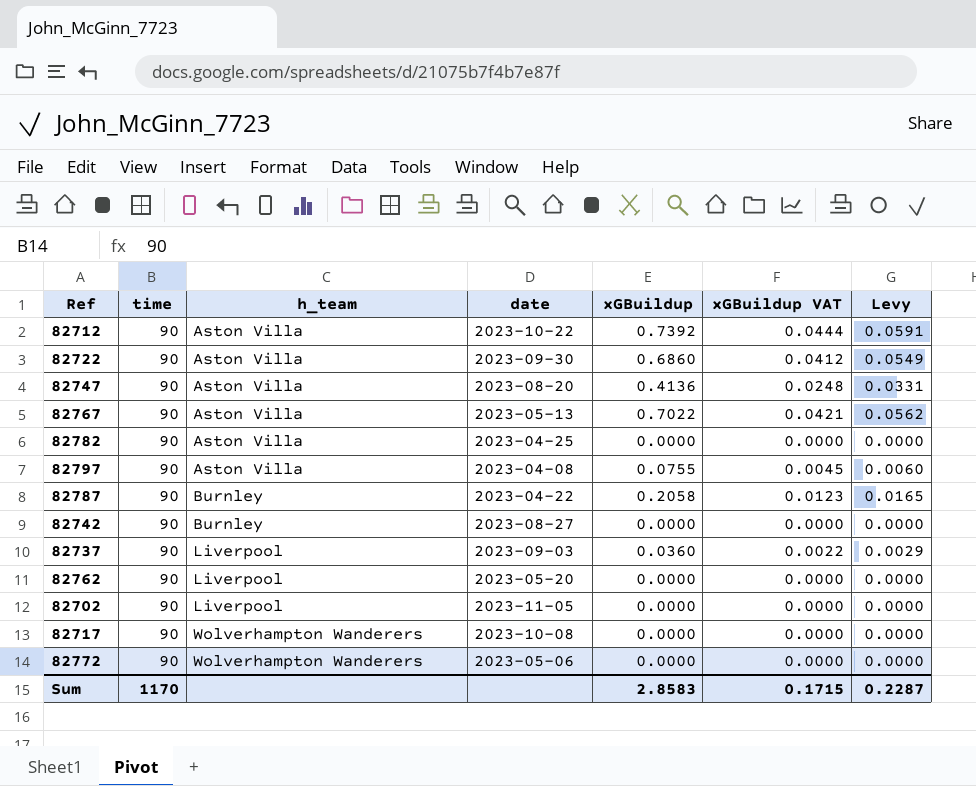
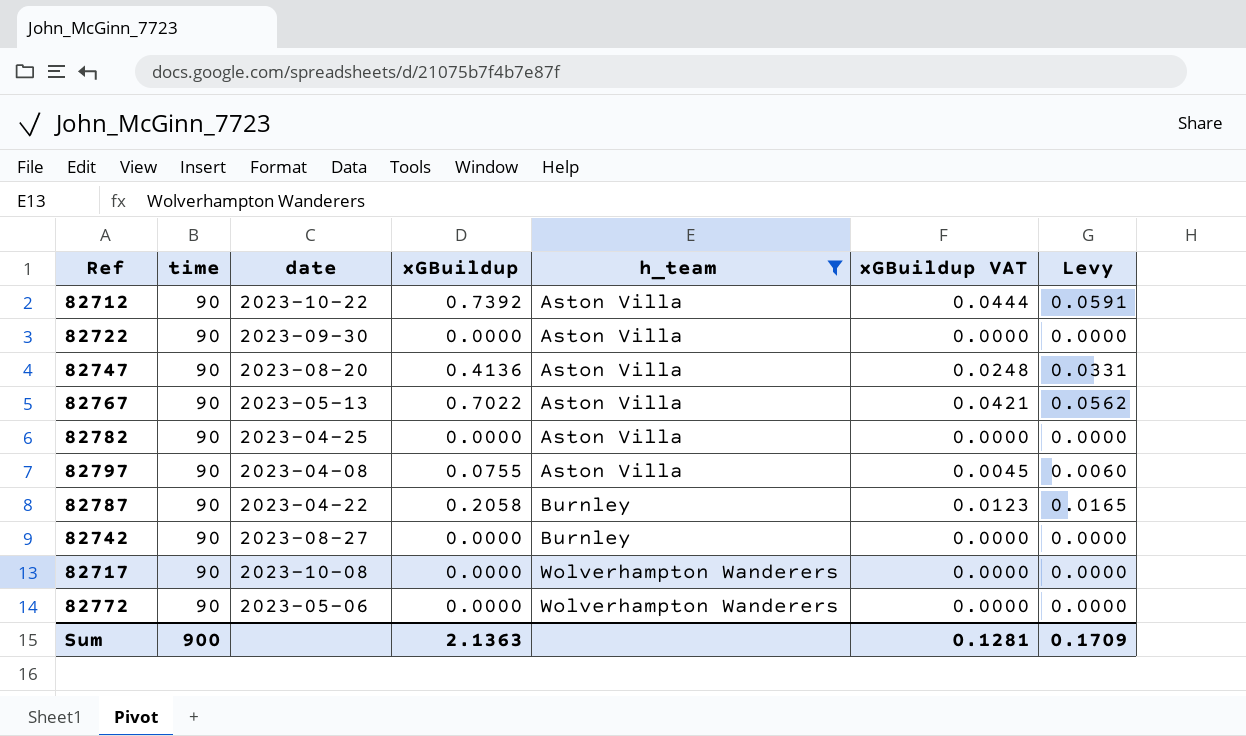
filter: none -> h_team != Liverpool
column h_team | position: 3 -> 5
82722 | xGBuildup: 0.6860 -> 0.0000
82722 | xGBuildup VAT: 0.0412 -> 0.0000
82722 | Levy: 0.0549 -> 0.0000
Sum | time: 1170 -> 900
Sum | xGBuildup: 2.8583 -> 2.1363
Sum | xGBuildup VAT: 0.1715 -> 0.1281
Sum | Levy: 0.2287 -> 0.1709

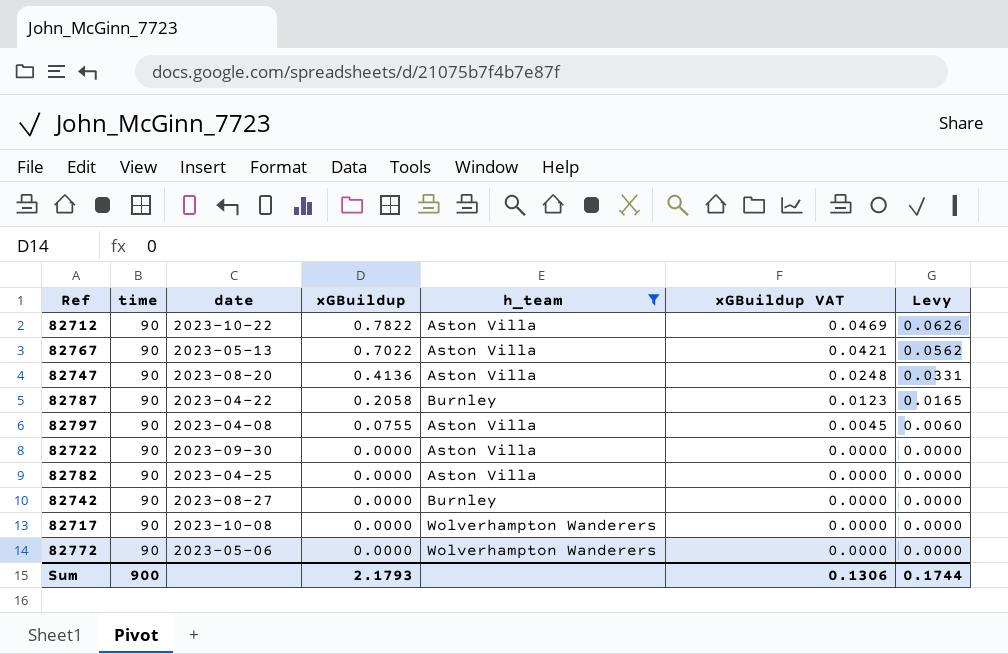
row order: h_team ascending -> xGBuildup descending
82712 | xGBuildup: 0.7392 -> 0.7822
82712 | xGBuildup VAT: 0.0444 -> 0.0469
82712 | Levy: 0.0591 -> 0.0626
Sum | xGBuildup: 2.1363 -> 2.1793
Sum | xGBuildup VAT: 0.1281 -> 0.1306
Sum | Levy: 0.1709 -> 0.1744

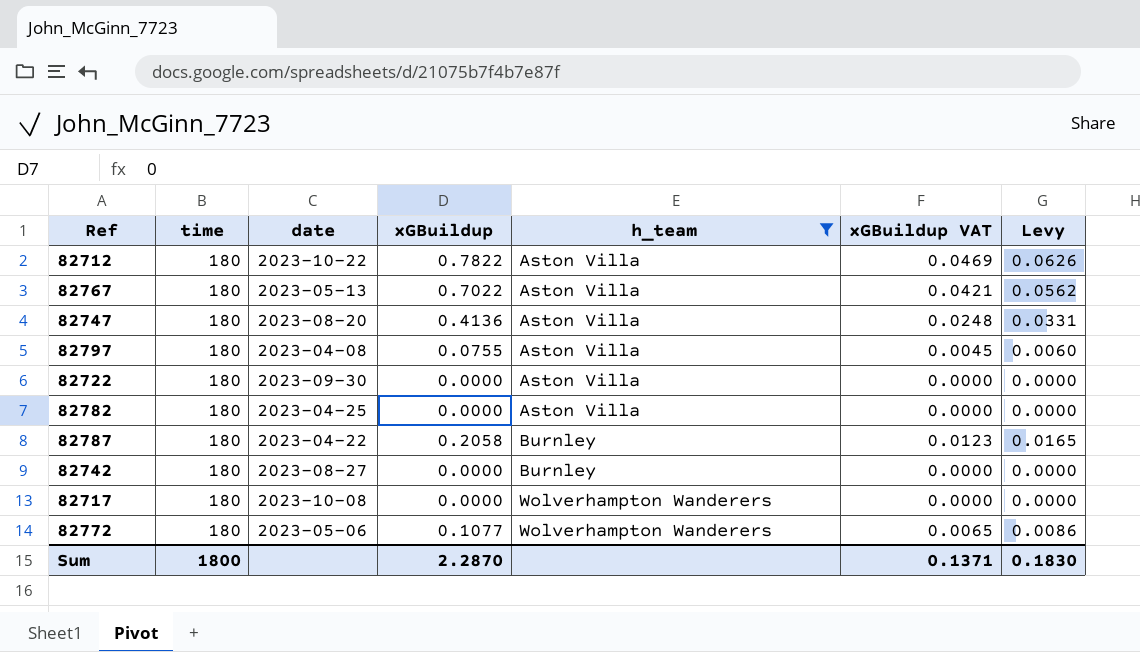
row order: xGBuildup descending -> h_team ascending
82712 | time: 90 -> 180
82767 | time: 90 -> 180
82747 | time: 90 -> 180
82797 | time: 90 -> 180
82722 | time: 90 -> 180
82782 | time: 90 -> 180
82787 | time: 90 -> 180
82742 | time: 90 -> 180
82717 | time: 90 -> 180
82772 | time: 90 -> 180
82772 | xGBuildup: 0.0000 -> 0.1077
82772 | xGBuildup VAT: 0.0000 -> 0.0065
82772 | Levy: 0.0000 -> 0.0086
Sum | time: 900 -> 1800
Sum | xGBuildup: 2.1793 -> 2.2870
Sum | xGBuildup VAT: 0.1306 -> 0.1371
Sum | Levy: 0.1744 -> 0.1830

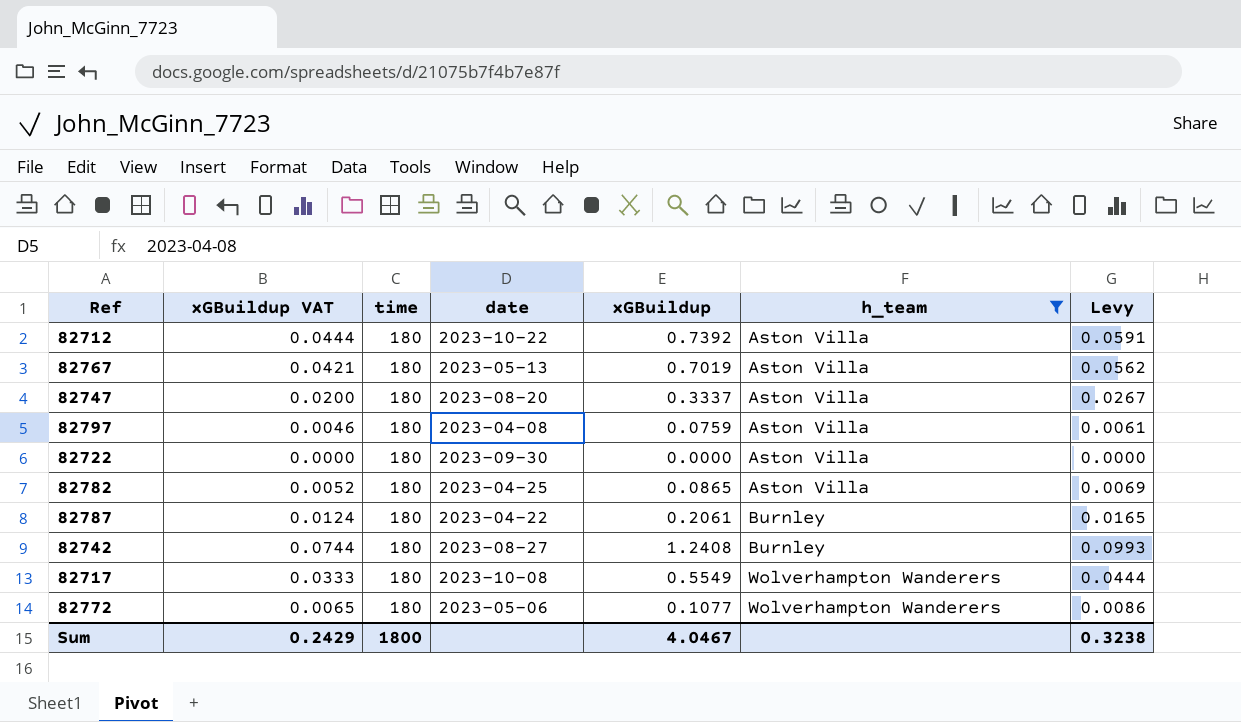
column xGBuildup VAT | position: 6 -> 2
82712 | xGBuildup VAT: 0.0469 -> 0.0444
82712 | xGBuildup: 0.7822 -> 0.7392
82712 | Levy: 0.0626 -> 0.0591
82767 | xGBuildup: 0.7022 -> 0.7019
82747 | xGBuildup VAT: 0.0248 -> 0.0200
82747 | xGBuildup: 0.4136 -> 0.3337
82747 | Levy: 0.0331 -> 0.0267
82797 | xGBuildup VAT: 0.0045 -> 0.0046
82797 | xGBuildup: 0.0755 -> 0.0759
82797 | Levy: 0.0060 -> 0.0061
82782 | xGBuildup VAT: 0.0000 -> 0.0052
82782 | xGBuildup: 0.0000 -> 0.0865
82782 | Levy: 0.0000 -> 0.0069
82787 | xGBuildup VAT: 0.0123 -> 0.0124
82787 | xGBuildup: 0.2058 -> 0.2061
82742 | xGBuildup VAT: 0.0000 -> 0.0744
82742 | xGBuildup: 0.0000 -> 1.2408
82742 | Levy: 0.0000 -> 0.0993
82717 | xGBuildup VAT: 0.0000 -> 0.0333
82717 | xGBuildup: 0.0000 -> 0.5549
82717 | Levy: 0.0000 -> 0.0444
Sum | xGBuildup VAT: 0.1371 -> 0.2429
Sum | xGBuildup: 2.2870 -> 4.0467
Sum | Levy: 0.1830 -> 0.3238

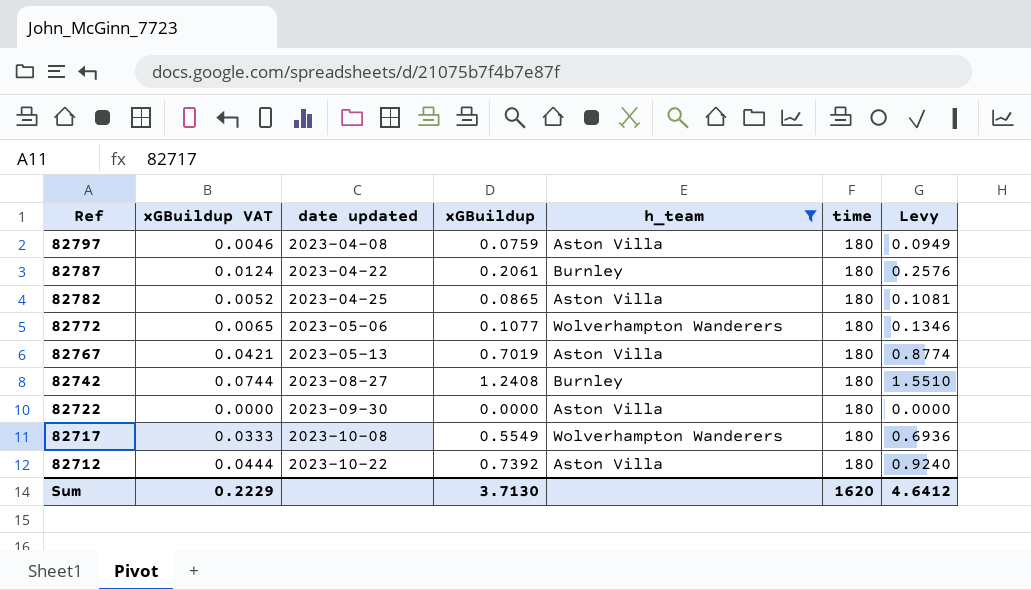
row order: h_team ascending -> Ref descending
column name: date -> date updated
column time | position: 3 -> 6
column Levy | formula: [xGBuildup] * 0.08 -> [xGBuildup] * 1.25
row 82747: 0.0200 | 180 | 2023-08-20 | 0.3337 | Aston Villa | 0.0267 -> none
Sum | xGBuildup VAT: 0.2429 -> 0.2229
Sum | xGBuildup: 4.0467 -> 3.7130
Sum | time: 1800 -> 1620
Sum | Levy: 0.3238 -> 4.6412

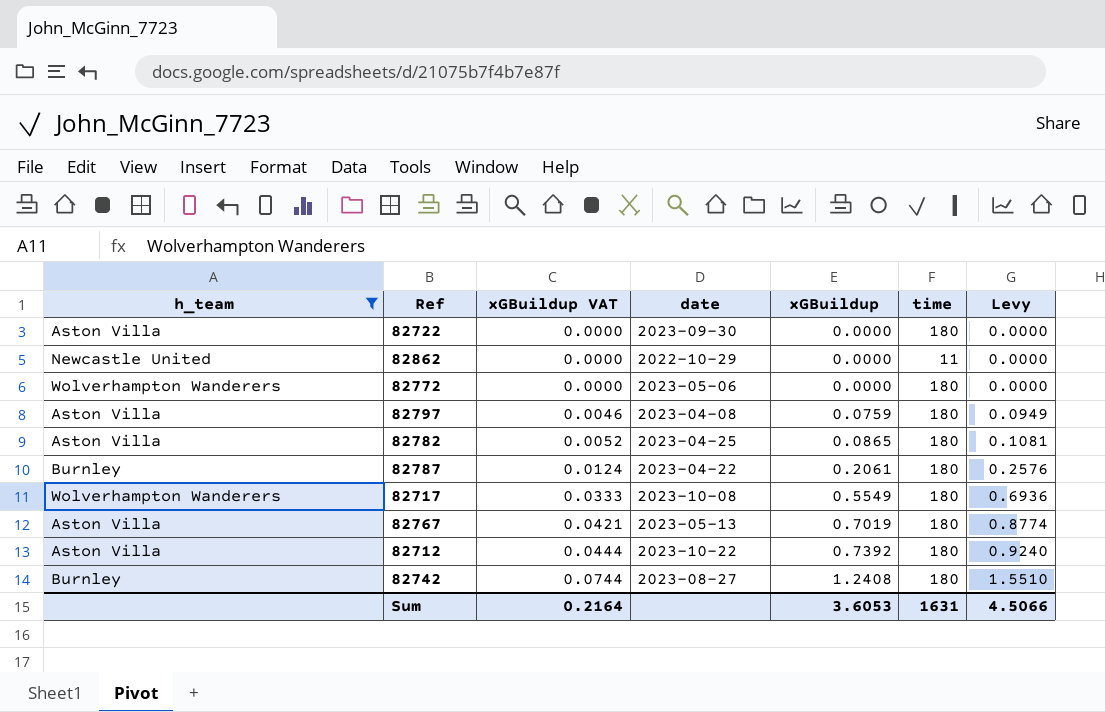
row order: Ref descending -> xGBuildup VAT ascending
column h_team | position: 5 -> 1
column name: date updated -> date
row 82862: none -> Newcastle United | 0.0000 | 2022-10-29 | 0.0000 | 11 | 0.0000
82772 | xGBuildup VAT: 0.0065 -> 0.0000
82772 | xGBuildup: 0.1077 -> 0.0000
82772 | Levy: 0.1346 -> 0.0000
Sum | xGBuildup VAT: 0.2229 -> 0.2164
Sum | xGBuildup: 3.7130 -> 3.6053
Sum | time: 1620 -> 1631
Sum | Levy: 4.6412 -> 4.5066

